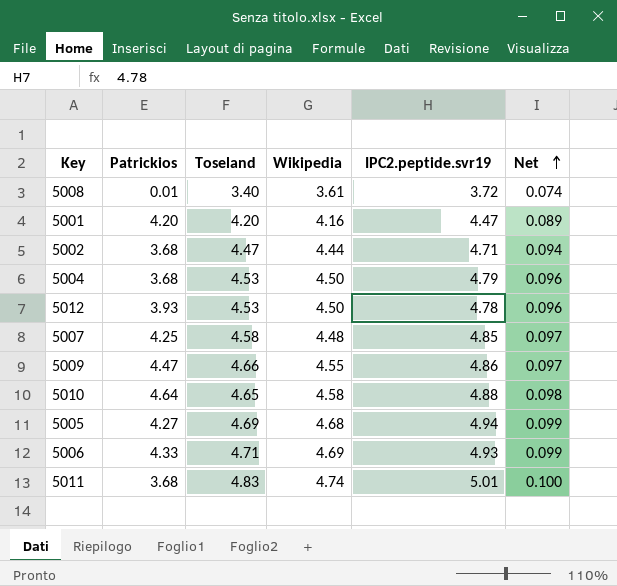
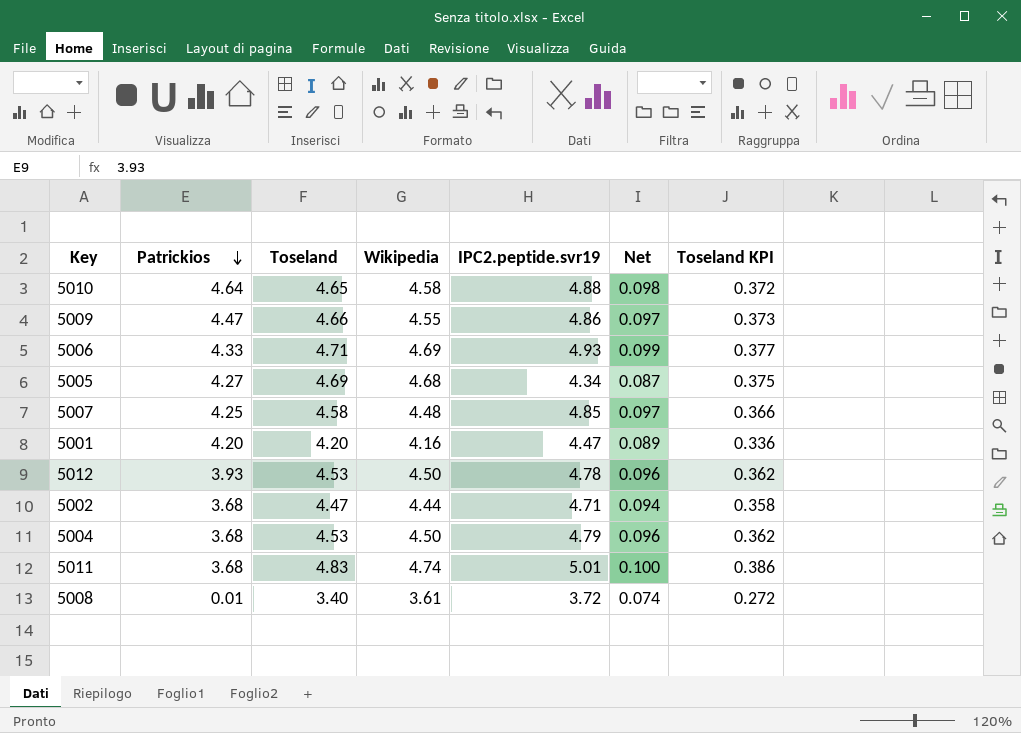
row order: Net ascending -> Patrickios descending
column Toseland KPI | formula: none -> [Toseland] * 0.08
5005 | IPC2.peptide.svr19: 4.94 -> 4.34
5005 | Net: 0.099 -> 0.087

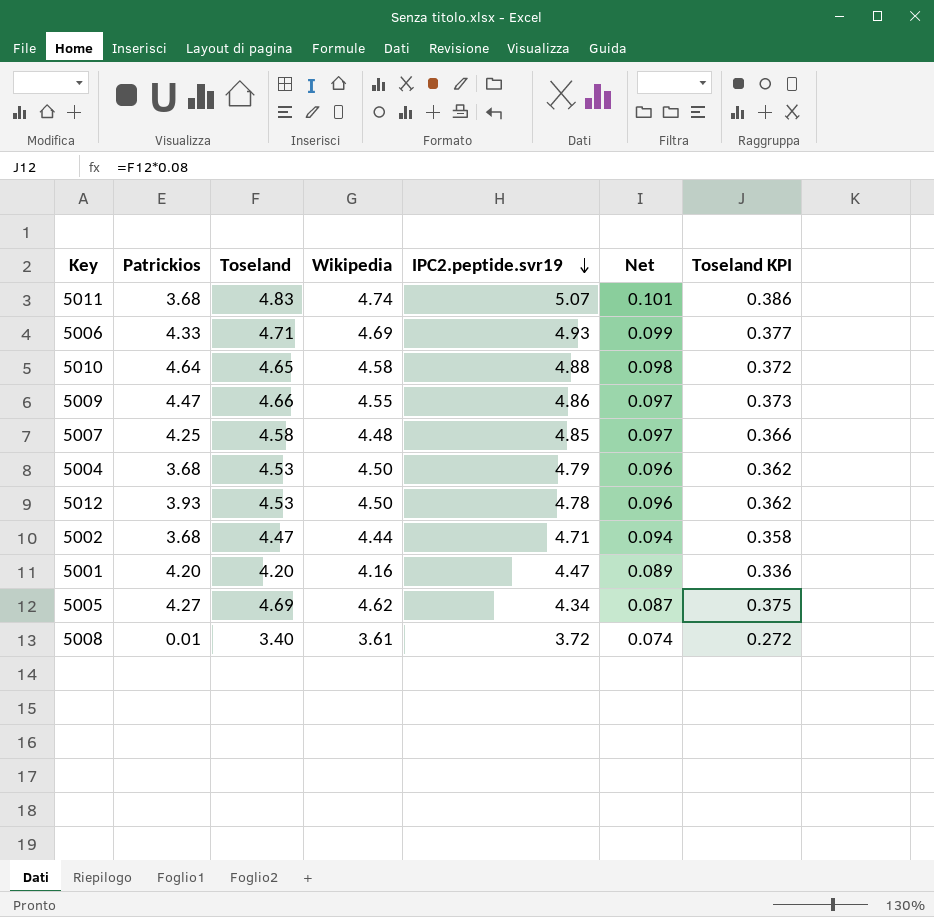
row order: Patrickios descending -> IPC2.peptide.svr19 descending
5011 | IPC2.peptide.svr19: 5.01 -> 5.07
5011 | Net: 0.100 -> 0.101
5005 | Wikipedia: 4.68 -> 4.62

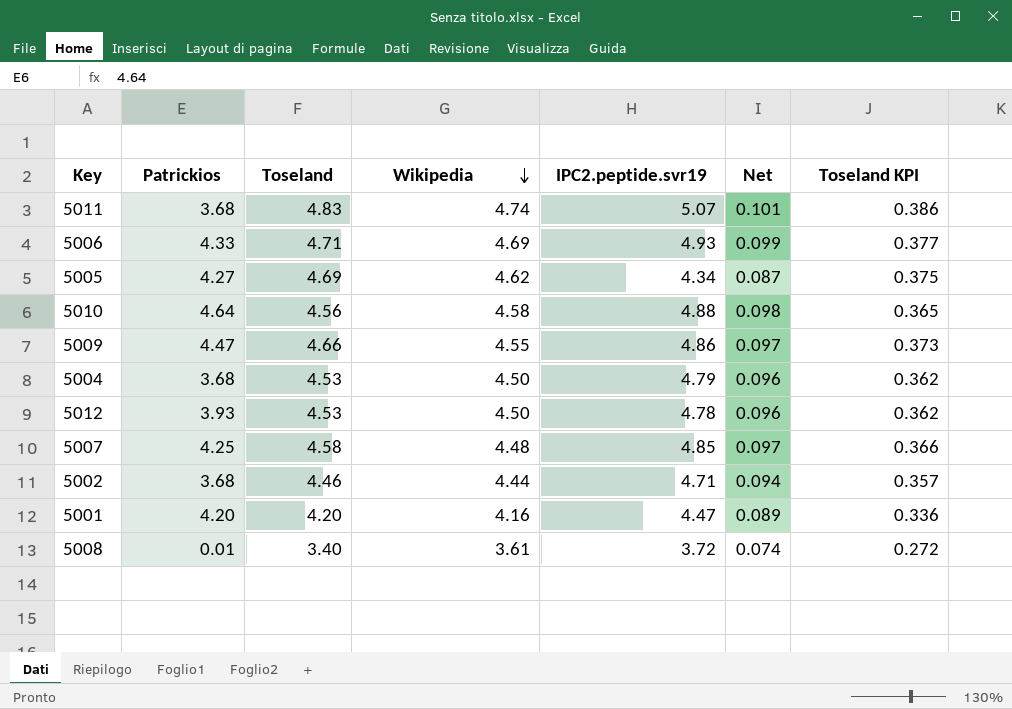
row order: IPC2.peptide.svr19 descending -> Wikipedia descending
5010 | Toseland: 4.65 -> 4.56
5010 | Toseland KPI: 0.372 -> 0.365
5002 | Toseland: 4.47 -> 4.46
5002 | Toseland KPI: 0.358 -> 0.357

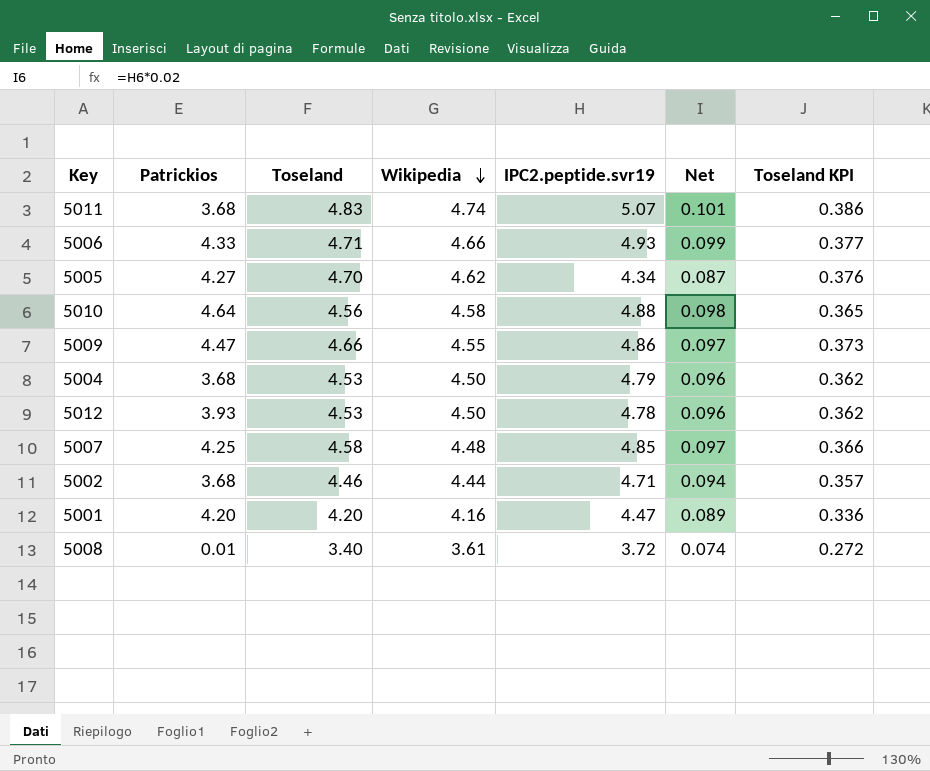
5006 | Wikipedia: 4.69 -> 4.66
5005 | Toseland: 4.69 -> 4.70
5005 | Toseland KPI: 0.375 -> 0.376

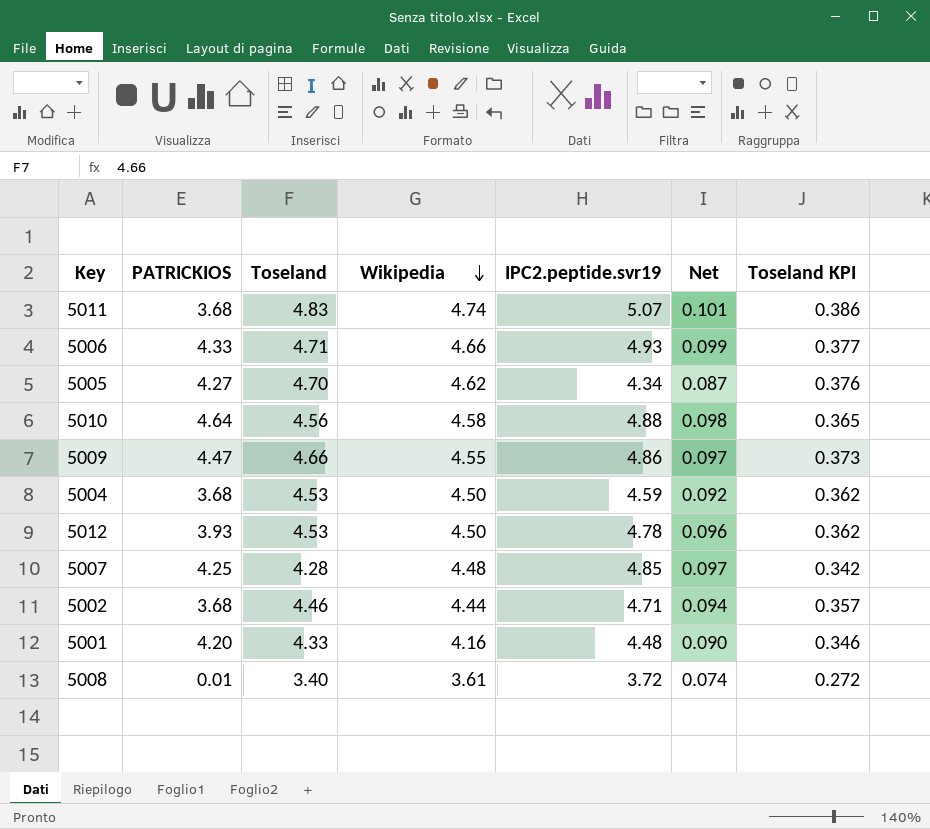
column name: Patrickios -> PATRICKIOS
5004 | IPC2.peptide.svr19: 4.79 -> 4.59
5004 | Net: 0.096 -> 0.092
5007 | Toseland: 4.58 -> 4.28
5007 | Toseland KPI: 0.366 -> 0.342
5001 | Toseland: 4.20 -> 4.33
5001 | IPC2.peptide.svr19: 4.47 -> 4.48
5001 | Net: 0.089 -> 0.090
5001 | Toseland KPI: 0.336 -> 0.346

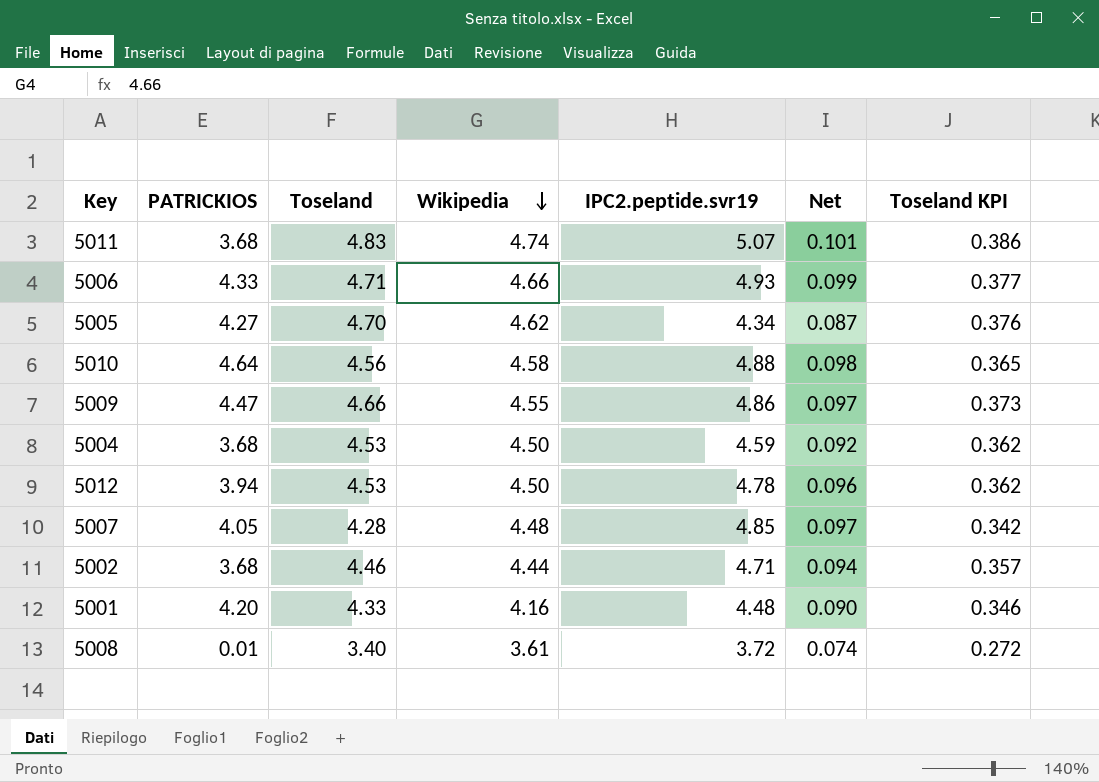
5012 | PATRICKIOS: 3.93 -> 3.94
5007 | PATRICKIOS: 4.25 -> 4.05

